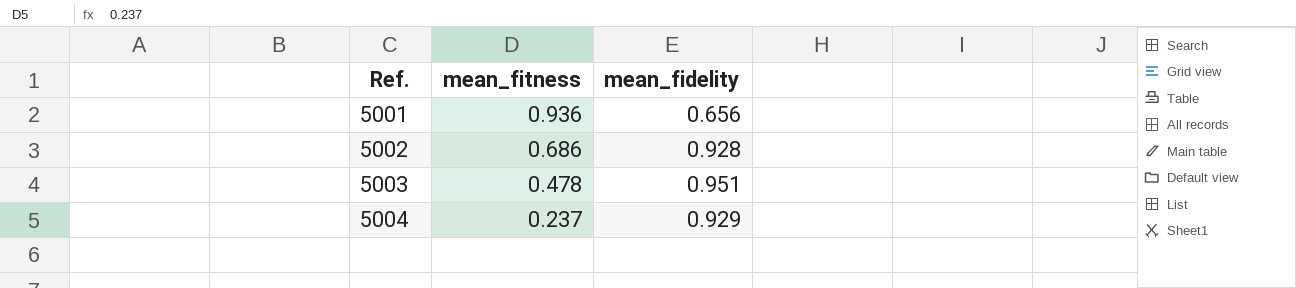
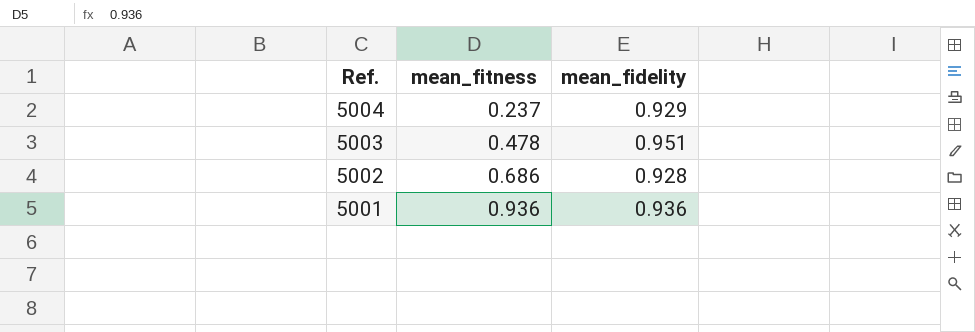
row order: Ref. ascending -> Ref. descending
5001 | mean_fidelity: 0.656 -> 0.936

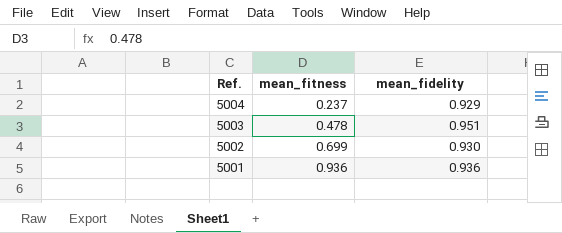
5002 | mean_fitness: 0.686 -> 0.699
5002 | mean_fidelity: 0.928 -> 0.930

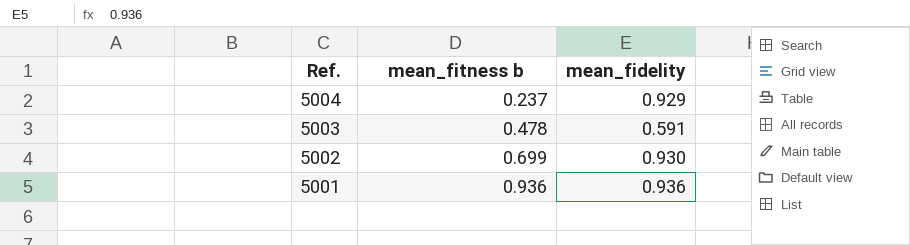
column name: mean_fitness -> mean_fitness b
5003 | mean_fidelity: 0.951 -> 0.591

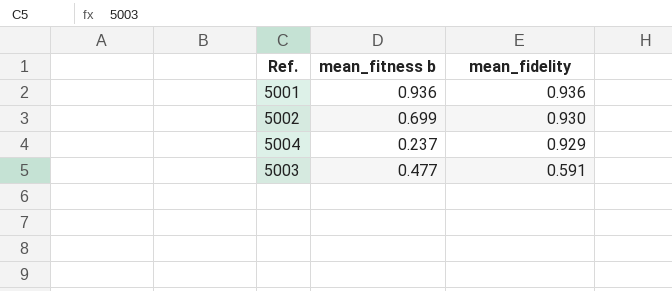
row order: Ref. descending -> mean_fidelity descending
5003 | mean_fitness b: 0.478 -> 0.477

